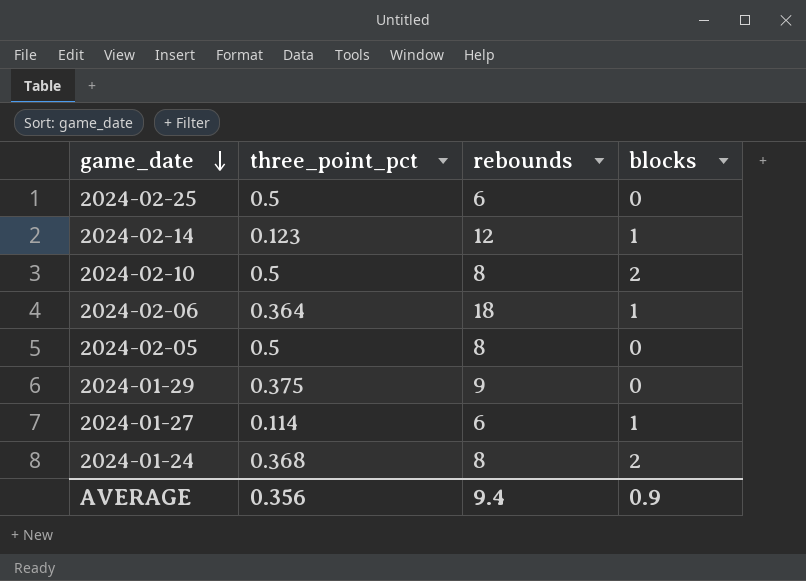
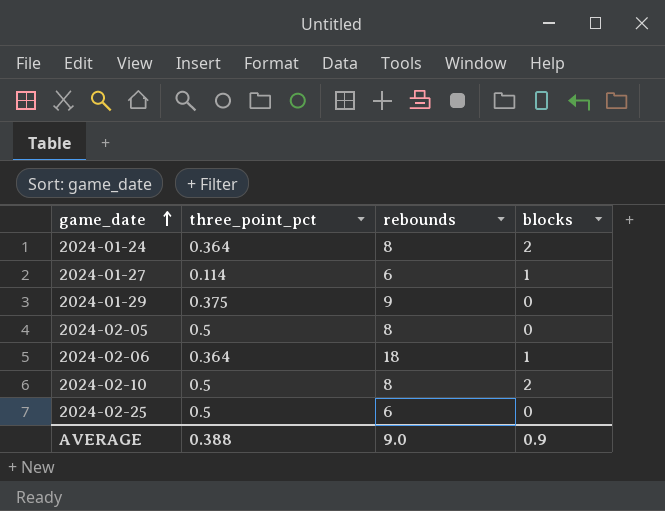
row order: game_date descending -> game_date ascending
row 2024-02-14: 0.123 | 12 | 1 -> none
2024-01-24 | three_point_pct: 0.368 -> 0.364
AVERAGE | three_point_pct: 0.356 -> 0.388
AVERAGE | rebounds: 9.4 -> 9.0

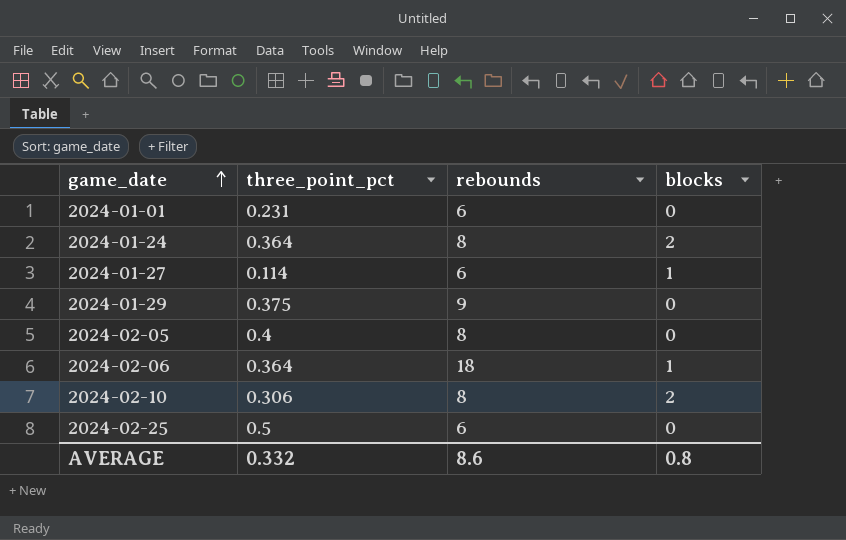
row 2024-01-01: none -> 0.231 | 6 | 0
2024-02-05 | three_point_pct: 0.5 -> 0.4
2024-02-10 | three_point_pct: 0.5 -> 0.306
AVERAGE | three_point_pct: 0.388 -> 0.332
AVERAGE | rebounds: 9.0 -> 8.6
AVERAGE | blocks: 0.9 -> 0.8

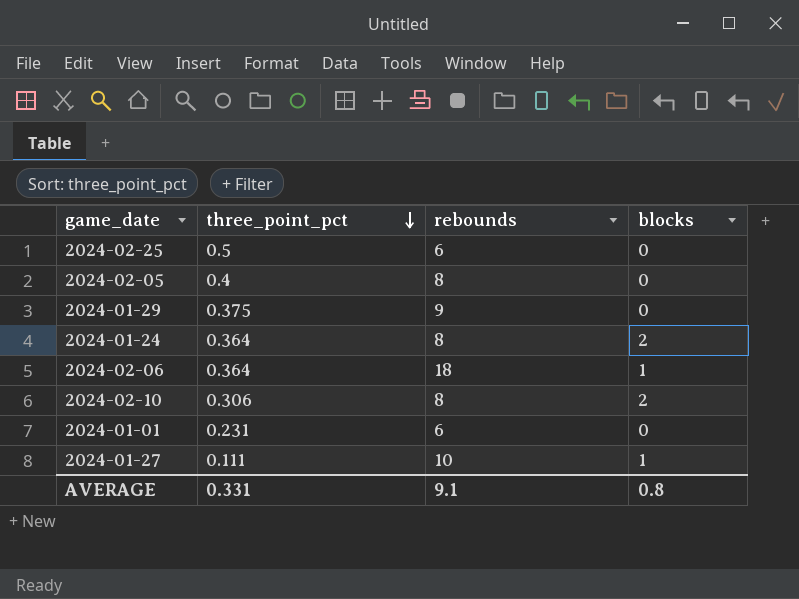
row order: game_date ascending -> three_point_pct descending
2024-01-27 | three_point_pct: 0.114 -> 0.111
2024-01-27 | rebounds: 6 -> 10
AVERAGE | three_point_pct: 0.332 -> 0.331
AVERAGE | rebounds: 8.6 -> 9.1

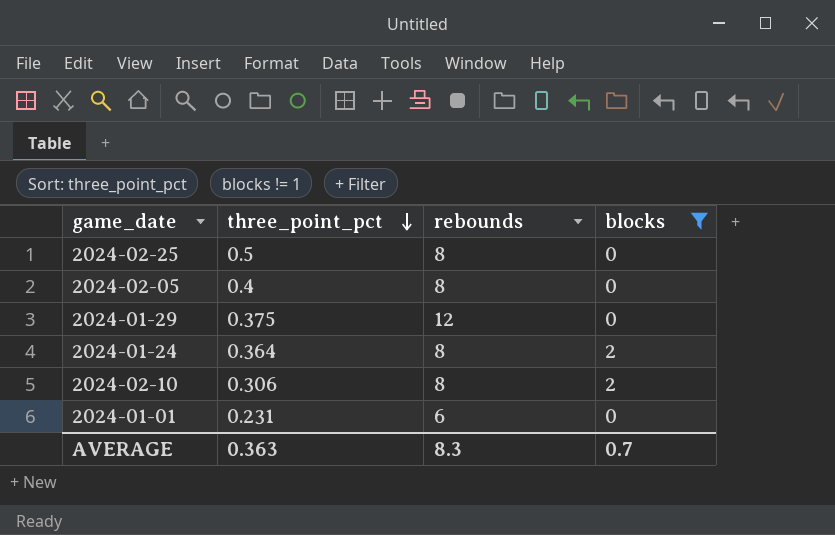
filter: none -> blocks != 1
2024-02-25 | rebounds: 6 -> 8
2024-01-29 | rebounds: 9 -> 12
AVERAGE | three_point_pct: 0.331 -> 0.363
AVERAGE | rebounds: 9.1 -> 8.3
AVERAGE | blocks: 0.8 -> 0.7

